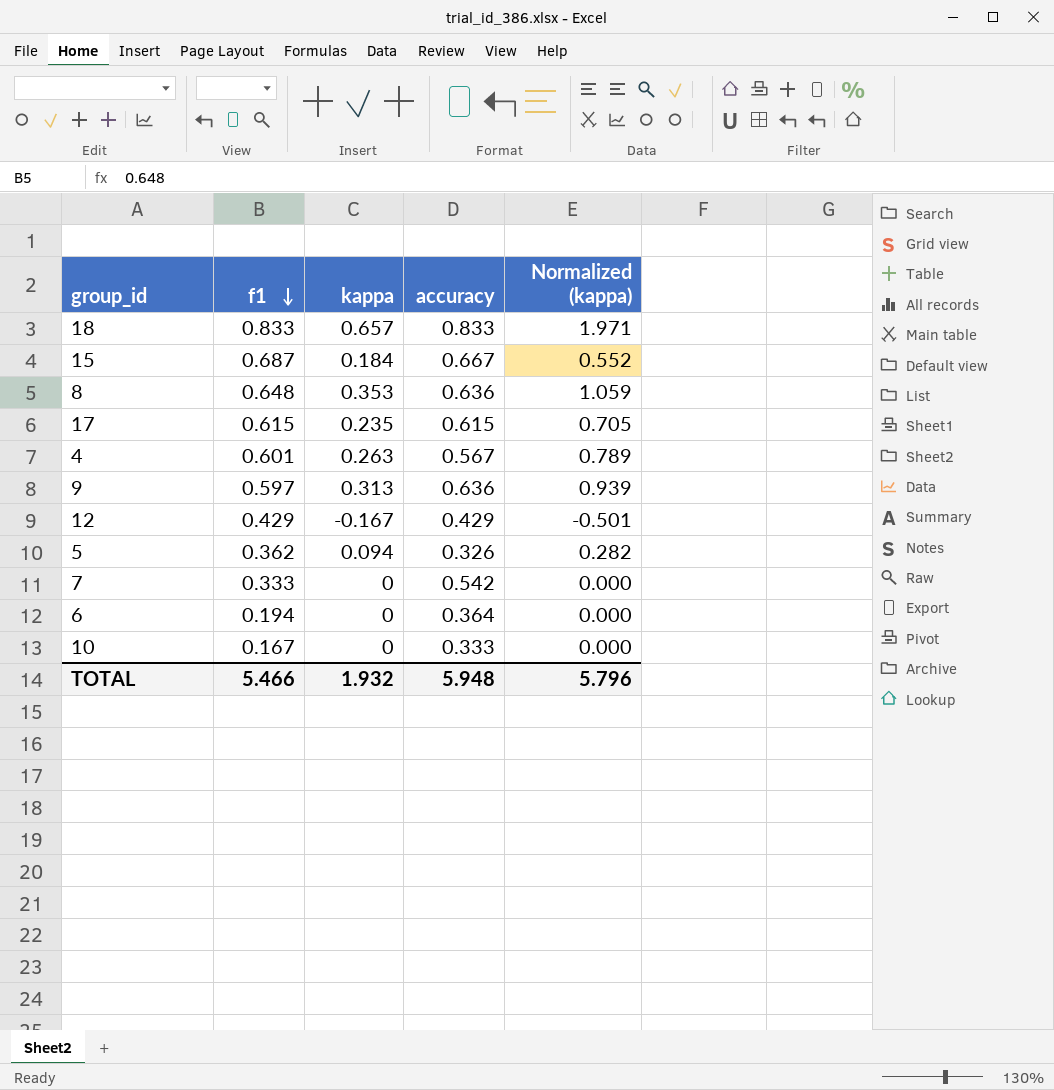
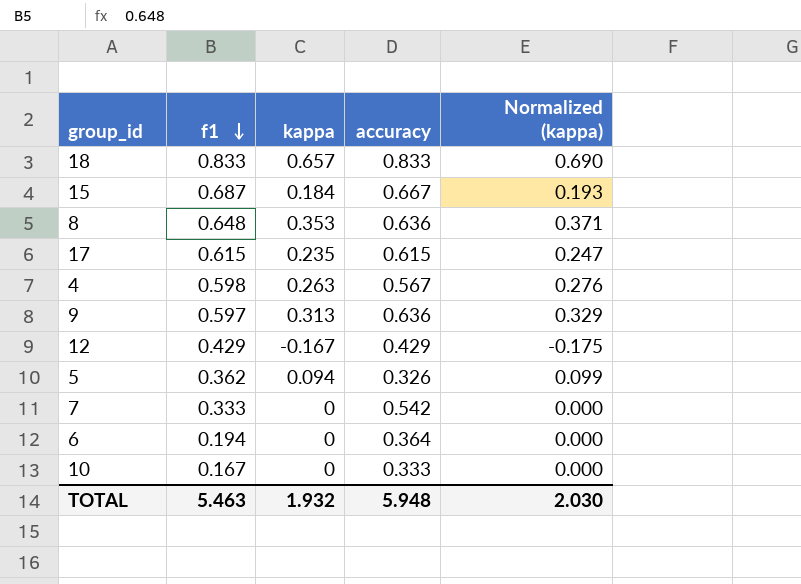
column Normalized (kappa) | formula: [kappa] * 3 -> [kappa] * 1.05
4 | f1: 0.601 -> 0.598
TOTAL | f1: 5.466 -> 5.463
TOTAL | Normalized (kappa): 5.796 -> 2.030

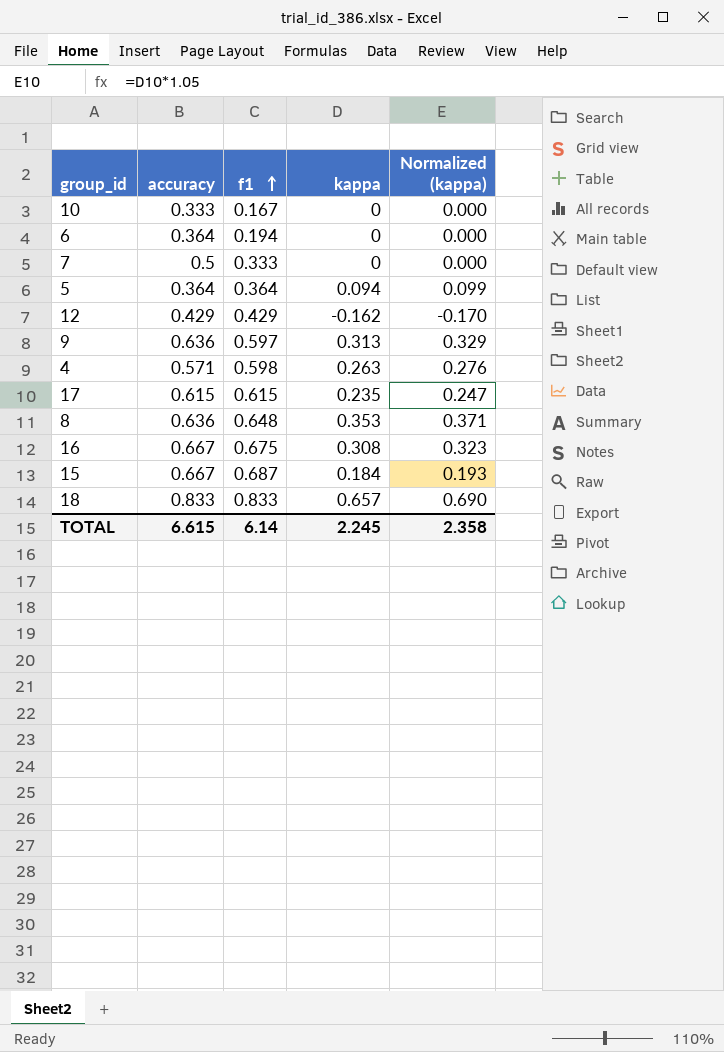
row order: f1 descending -> f1 ascending
column accuracy | position: 4 -> 2
7 | accuracy: 0.542 -> 0.5
5 | accuracy: 0.326 -> 0.364
5 | f1: 0.362 -> 0.364
12 | kappa: -0.167 -> -0.162
12 | Normalized (kappa): -0.175 -> -0.170
4 | accuracy: 0.567 -> 0.571
row 16: none -> 0.667 | 0.675 | 0.308 | 0.323
TOTAL | accuracy: 5.948 -> 6.615
TOTAL | f1: 5.463 -> 6.14
TOTAL | kappa: 1.932 -> 2.245
TOTAL | Normalized (kappa): 2.030 -> 2.358

